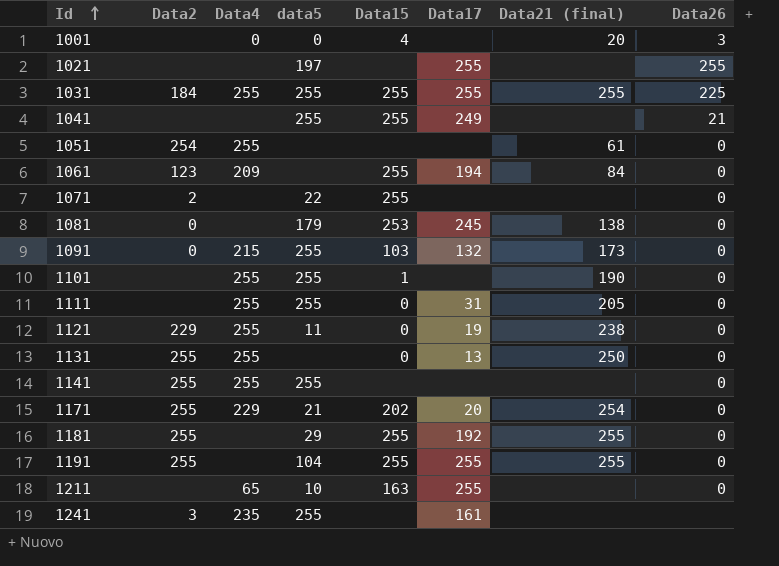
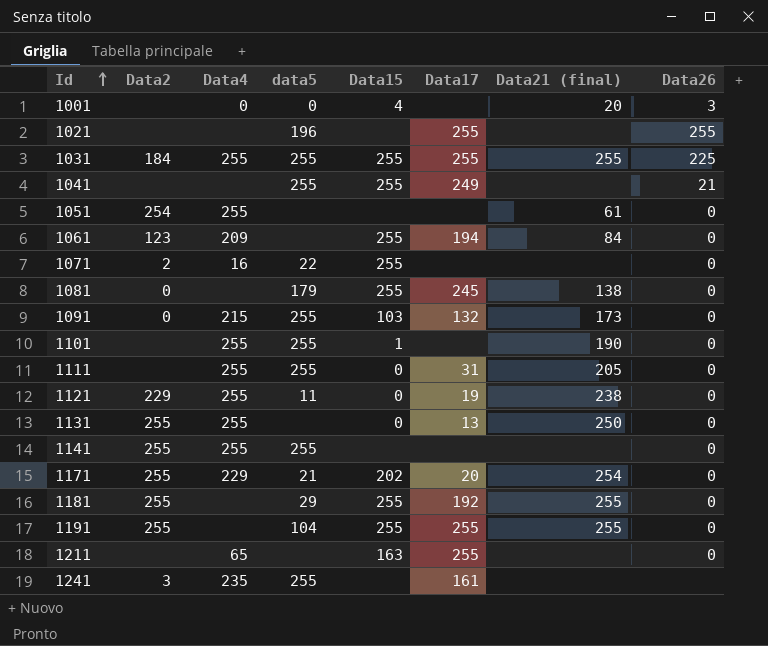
1021 | data5: 197 -> 196
1071 | Data4: none -> 16
1081 | Data15: 253 -> 255
1211 | data5: 10 -> none

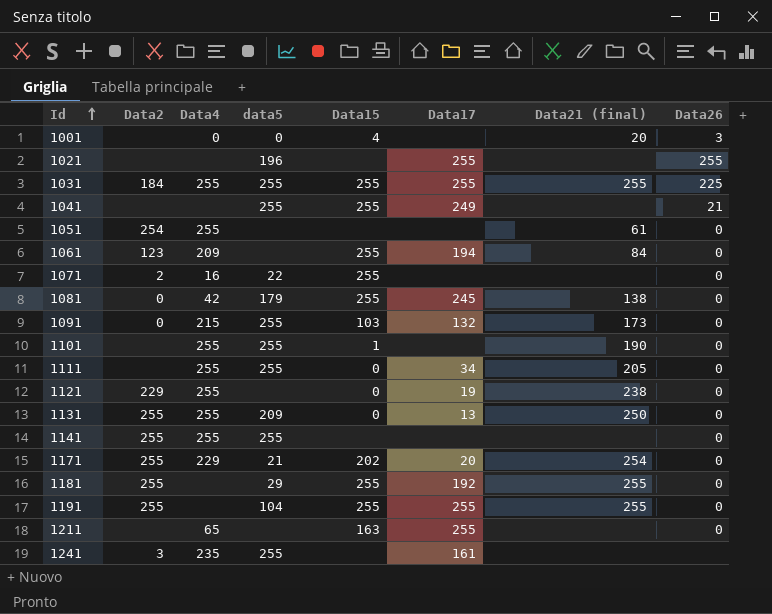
1081 | Data4: none -> 42
1111 | Data17: 31 -> 34
1121 | data5: 11 -> none
1131 | data5: none -> 209

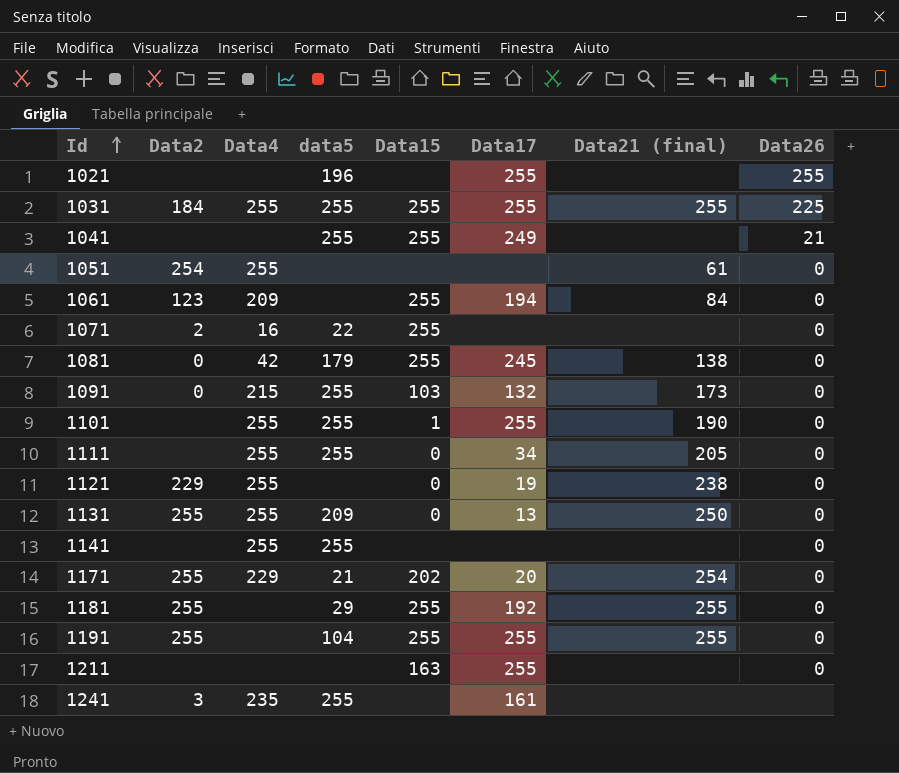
row 1001: none | 0 | 0 | 4 | none | 20 | 3 -> none
1101 | Data17: none -> 255
1141 | Data2: 255 -> none
1211 | Data4: 65 -> none

